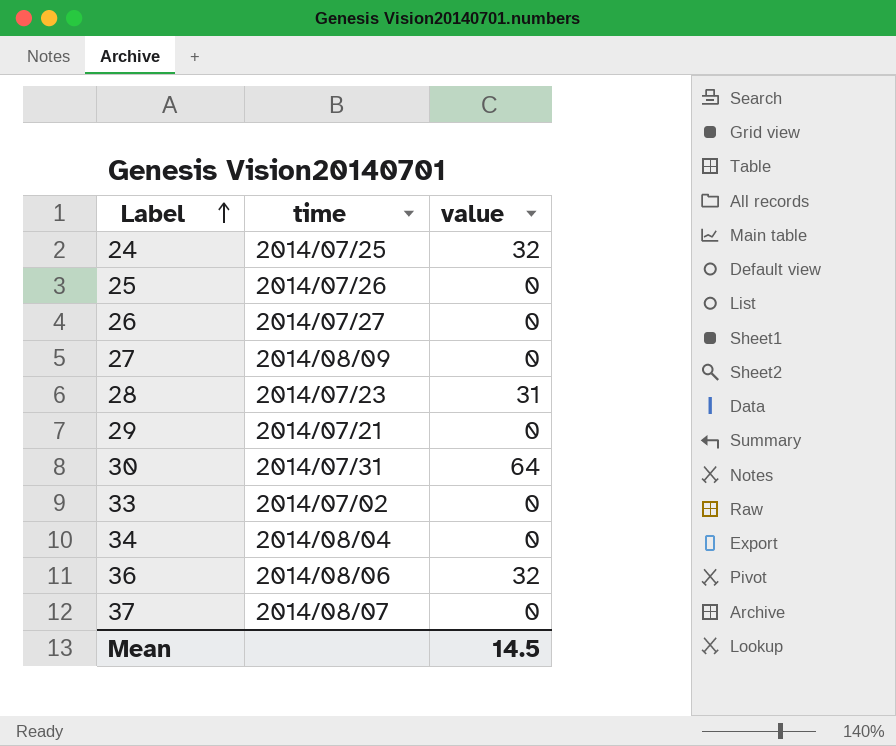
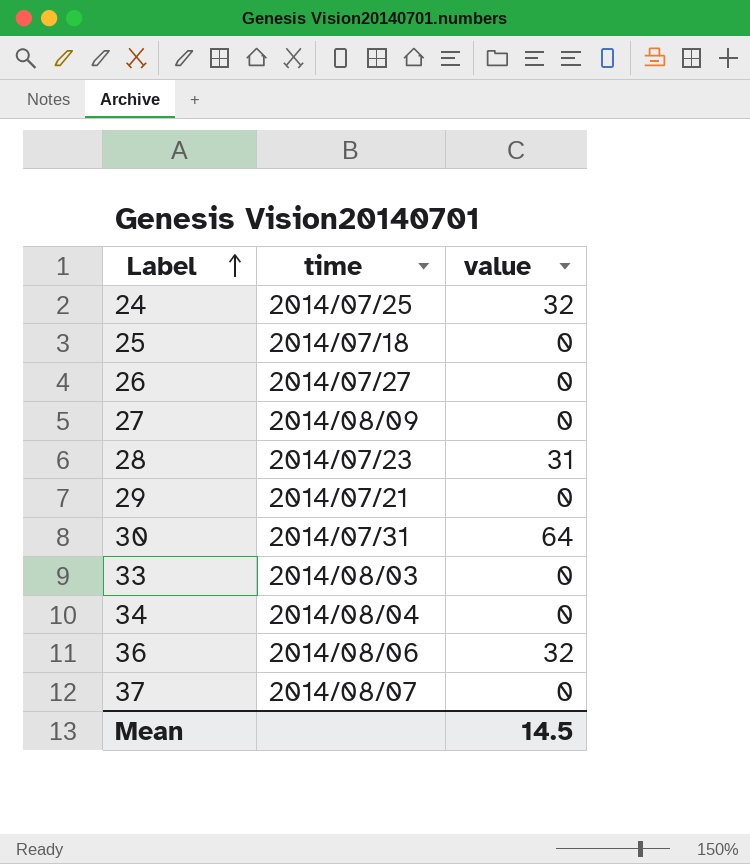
25 | time: 2014/07/26 -> 2014/07/18
33 | time: 2014/07/02 -> 2014/08/03

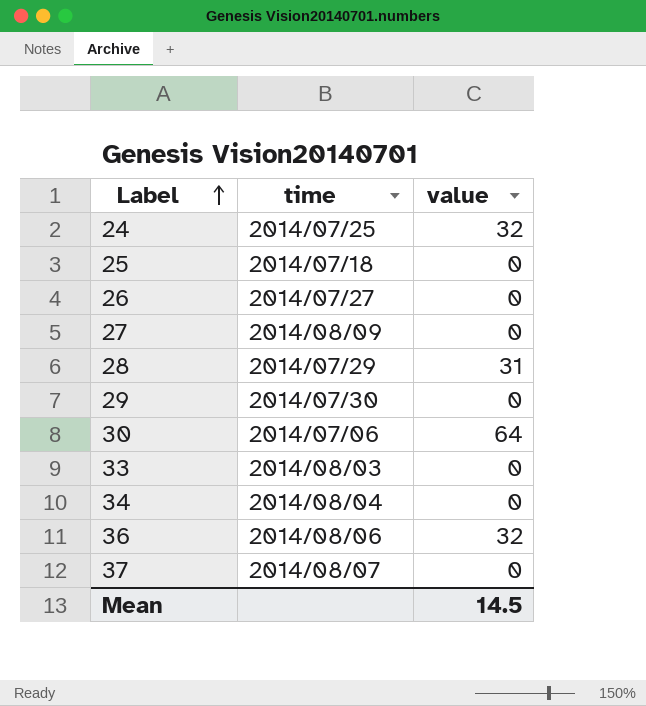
28 | time: 2014/07/23 -> 2014/07/29
29 | time: 2014/07/21 -> 2014/07/30
30 | time: 2014/07/31 -> 2014/07/06

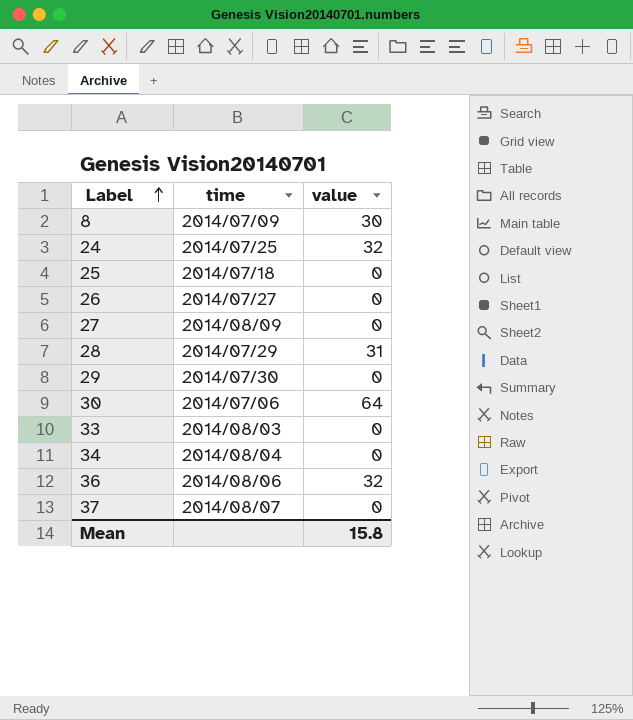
row 8: none -> 2014/07/09 | 30
Mean | value: 14.5 -> 15.8

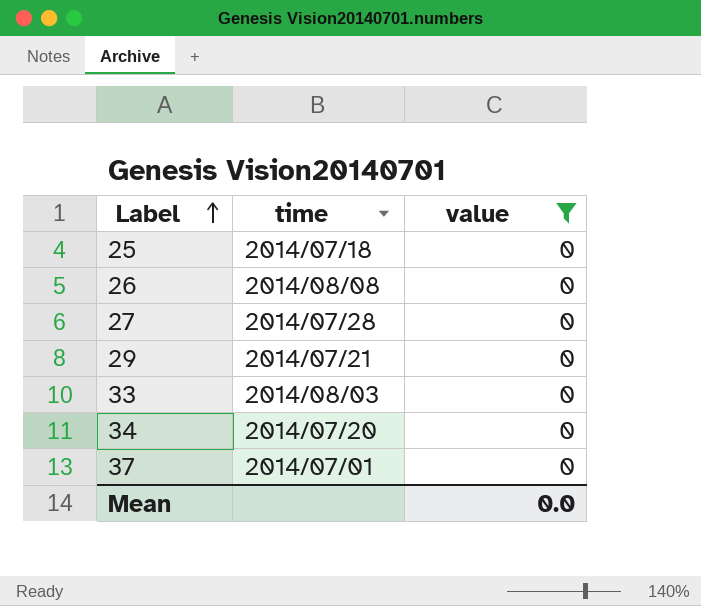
filter: none -> value = 0
26 | time: 2014/07/27 -> 2014/08/08
27 | time: 2014/08/09 -> 2014/07/28
29 | time: 2014/07/30 -> 2014/07/21
34 | time: 2014/08/04 -> 2014/07/20
37 | time: 2014/08/07 -> 2014/07/01
Mean | value: 15.8 -> 0.0

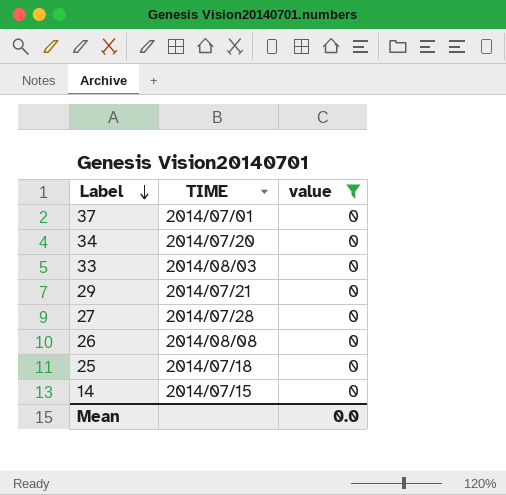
row order: Label ascending -> Label descending
column name: time -> TIME
row 14: none -> 2014/07/15 | 0

